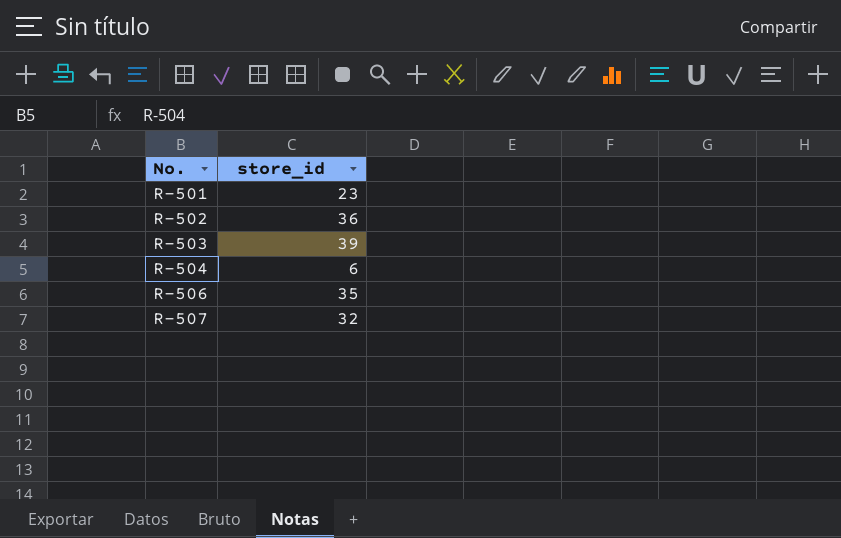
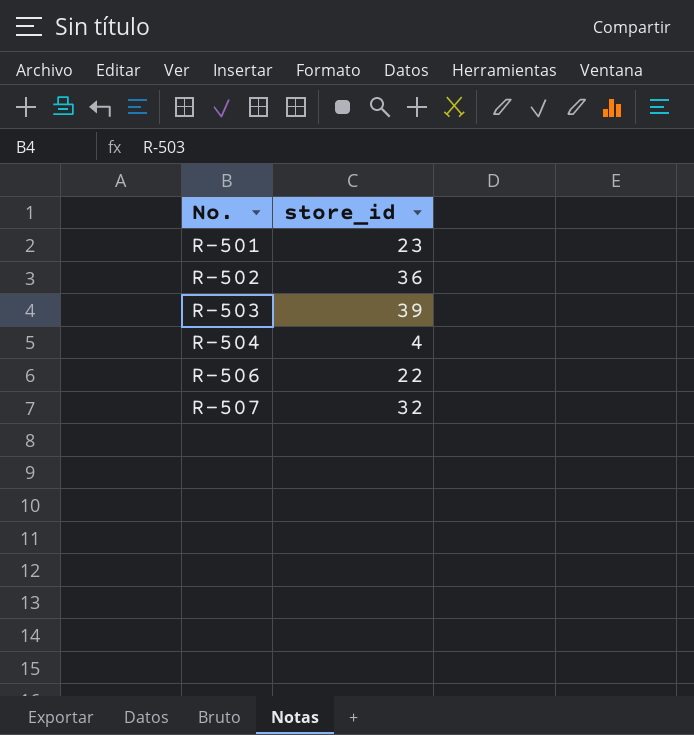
R-504 | store_id: 6 -> 4
R-506 | store_id: 35 -> 22

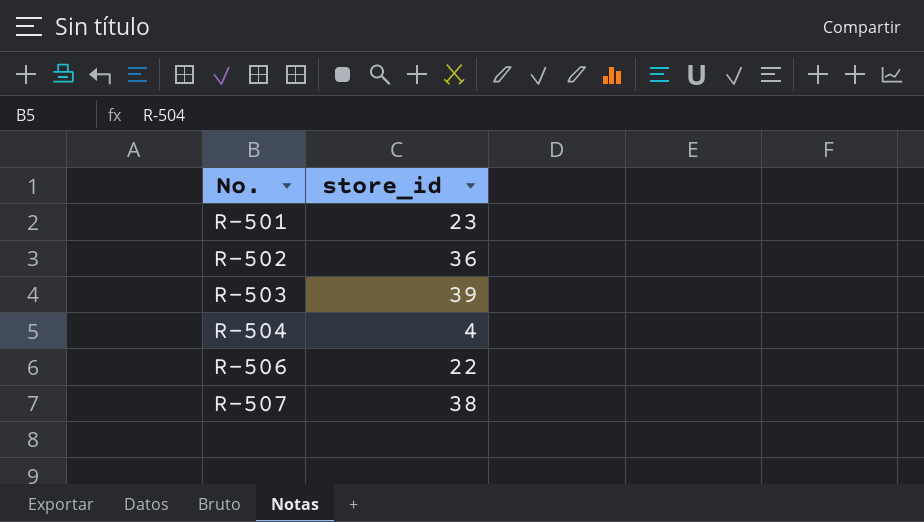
R-507 | store_id: 32 -> 38

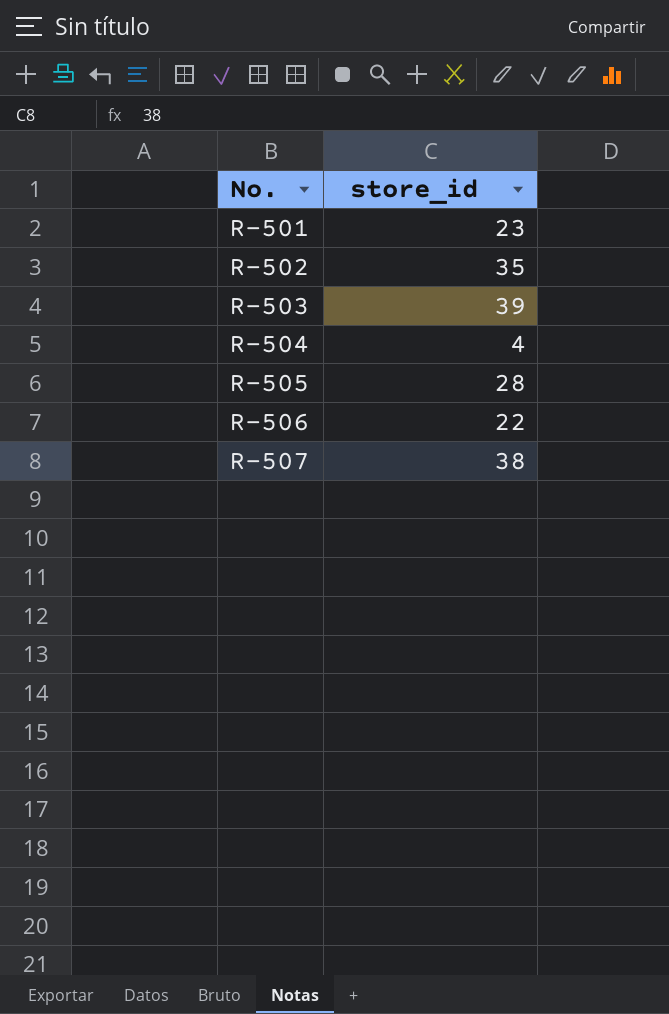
R-502 | store_id: 36 -> 35
row R-505: none -> 28

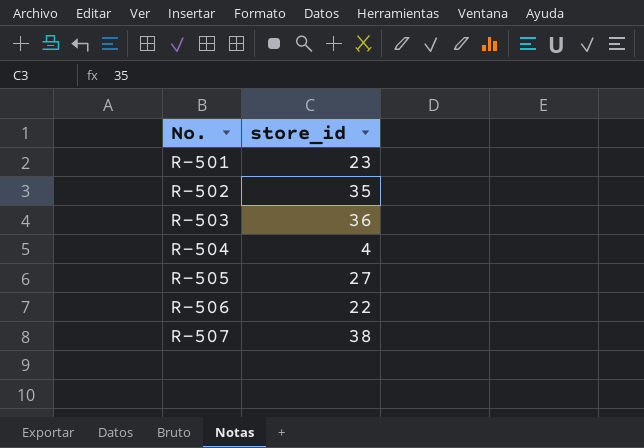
R-503 | store_id: 39 -> 36
R-505 | store_id: 28 -> 27

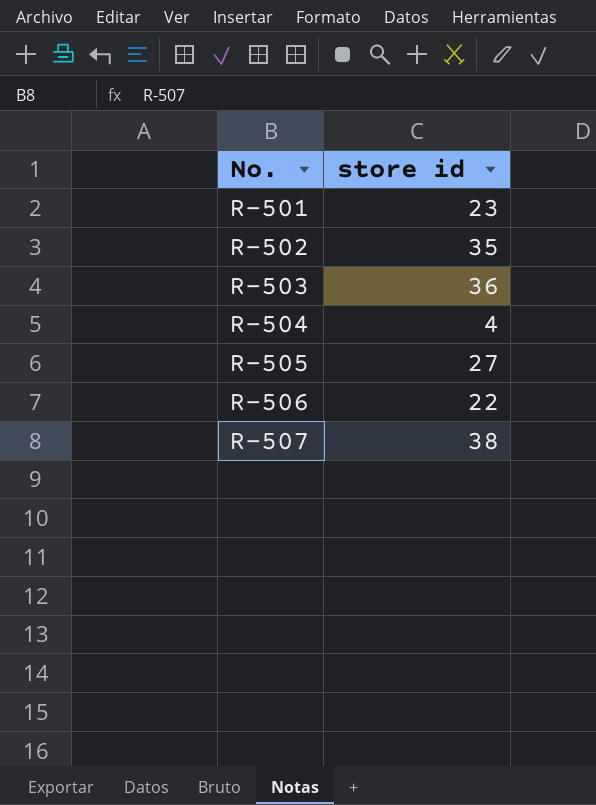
column name: store_id -> store id

